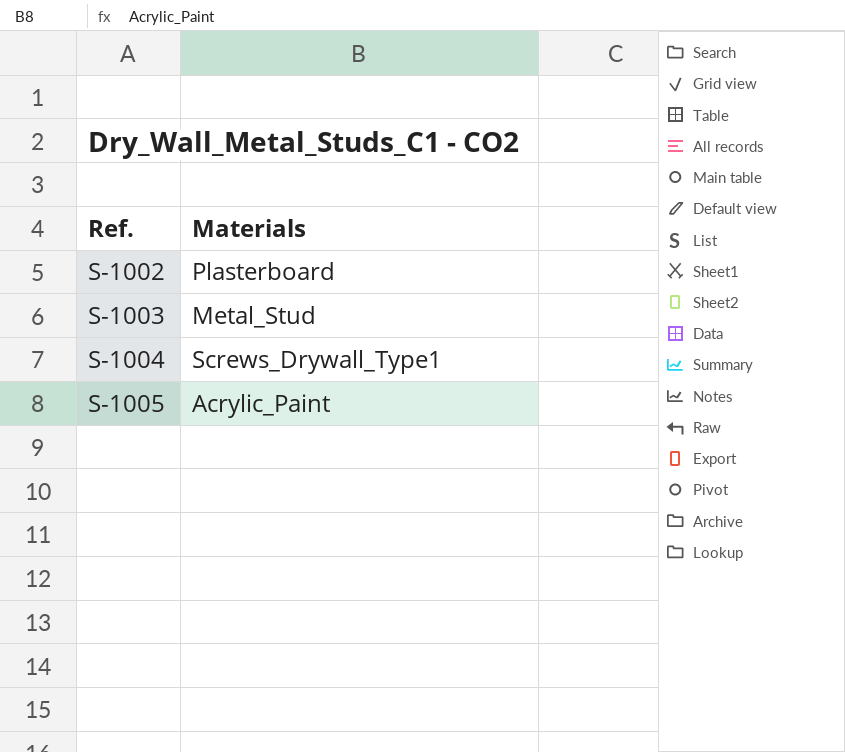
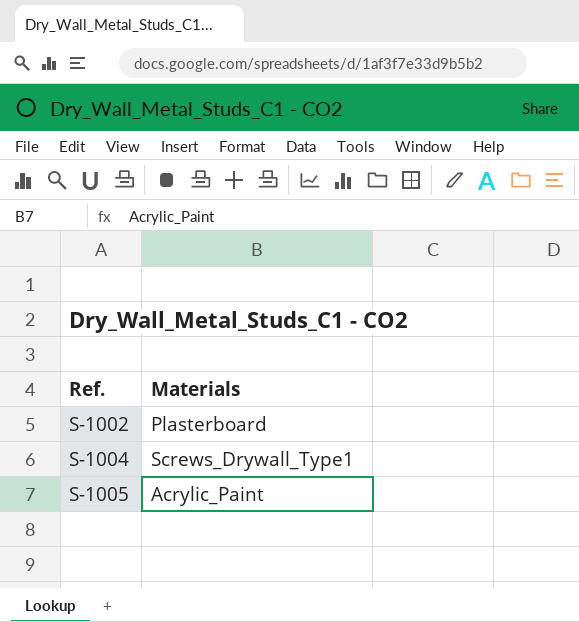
row S-1003: Metal_Stud -> none

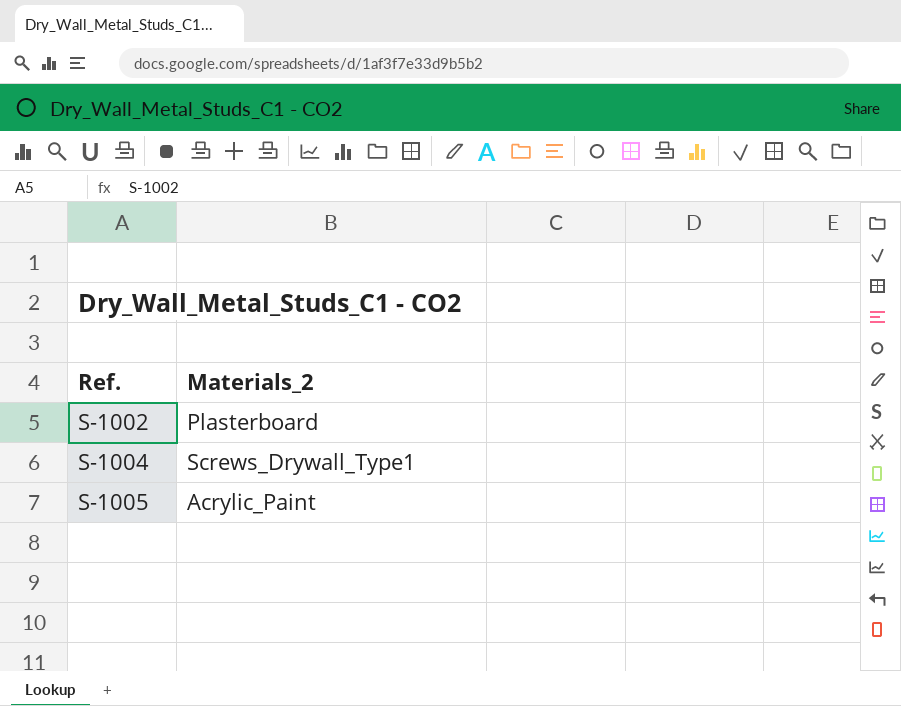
column name: Materials -> Materials_2

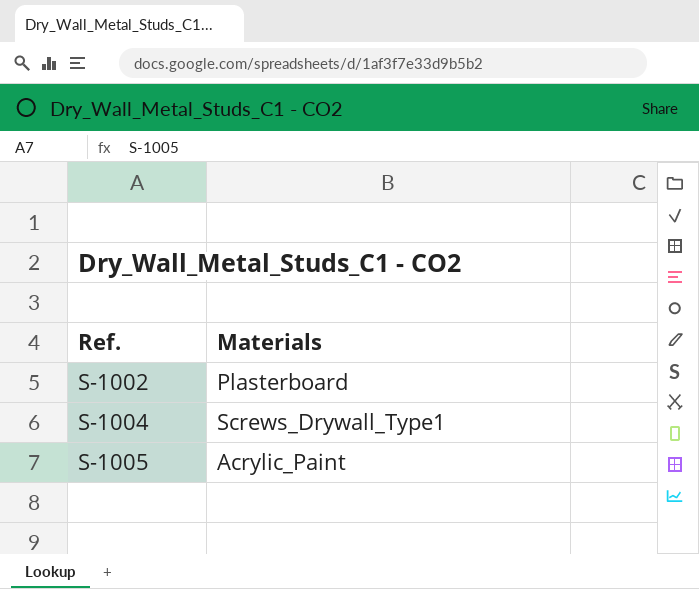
column name: Materials_2 -> Materials

